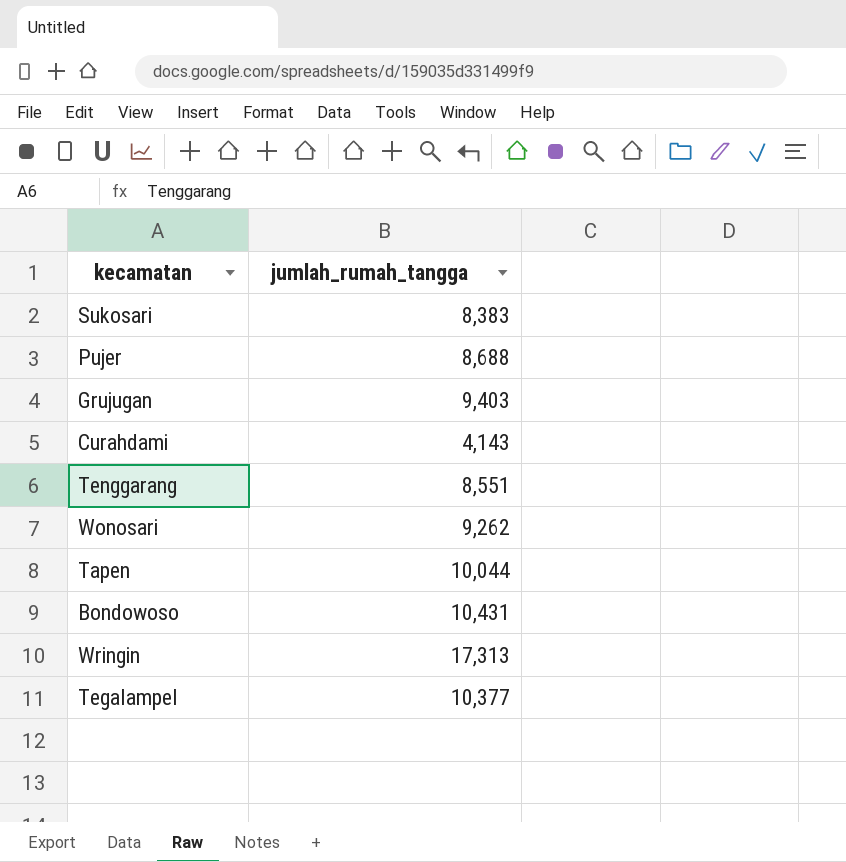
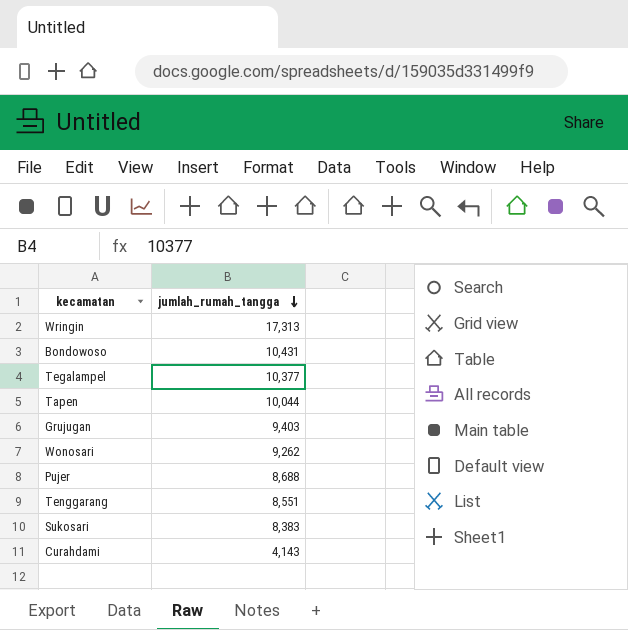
row order: none -> jumlah_rumah_tangga descending

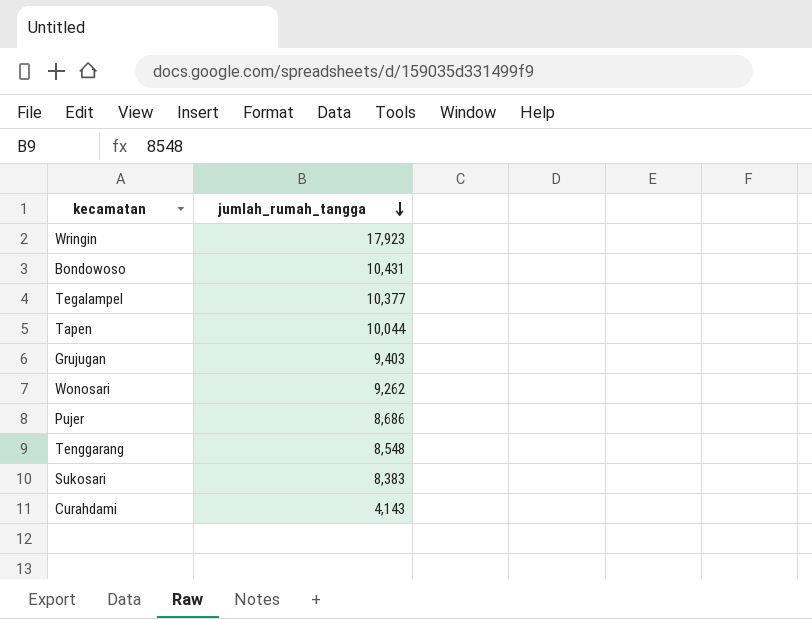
Wringin | jumlah_rumah_tangga: 17,313 -> 17,923
Pujer | jumlah_rumah_tangga: 8,688 -> 8,686
Tenggarang | jumlah_rumah_tangga: 8,551 -> 8,548

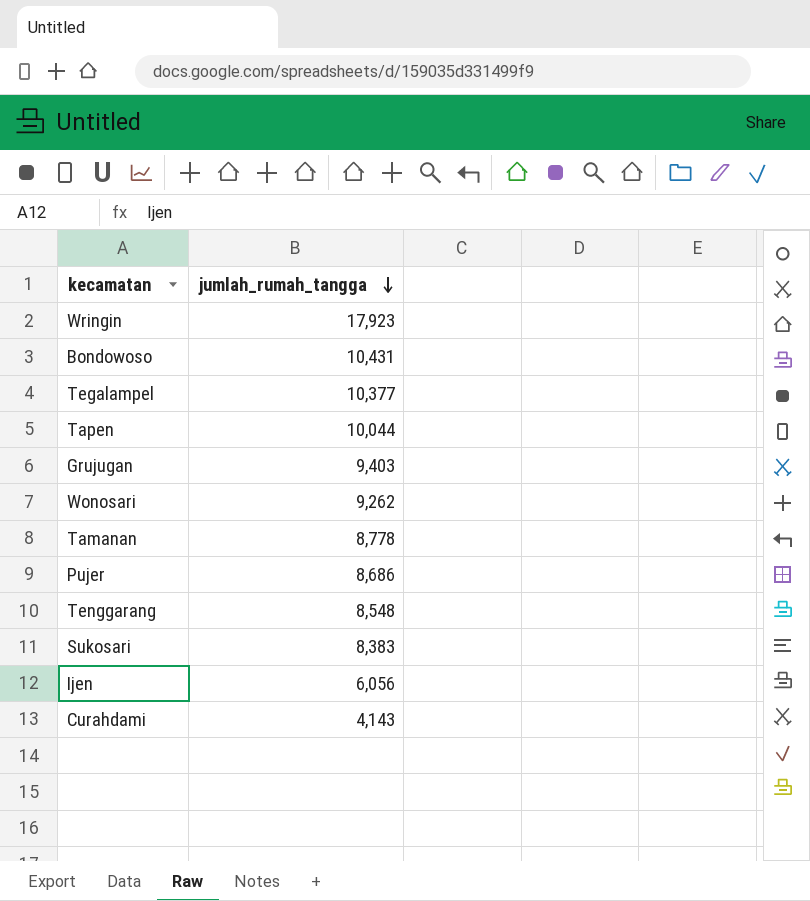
row Tamanan: none -> 8,778
row Ijen: none -> 6,056

